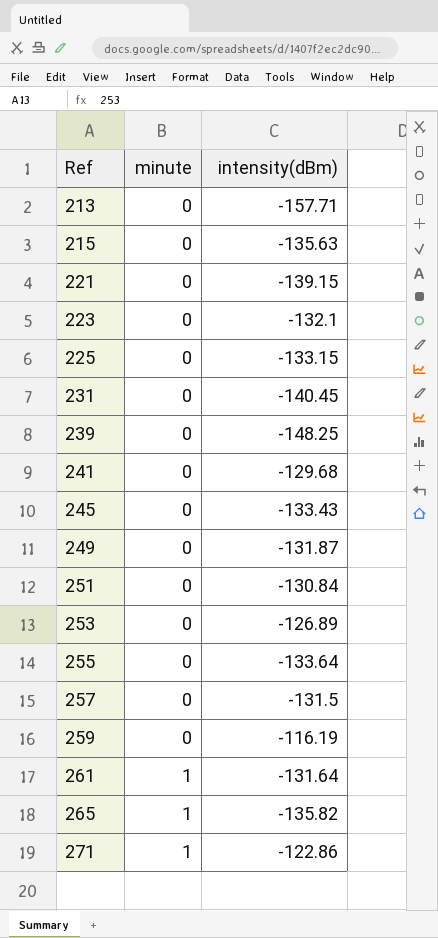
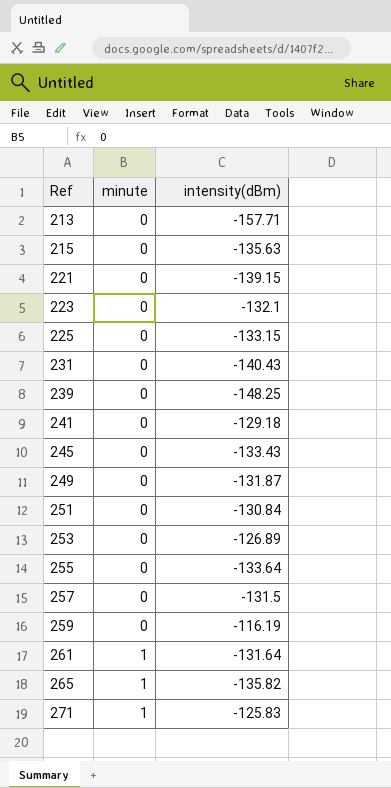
231 | intensity(dBm): -140.45 -> -140.43
241 | intensity(dBm): -129.68 -> -129.18
271 | intensity(dBm): -122.86 -> -125.83

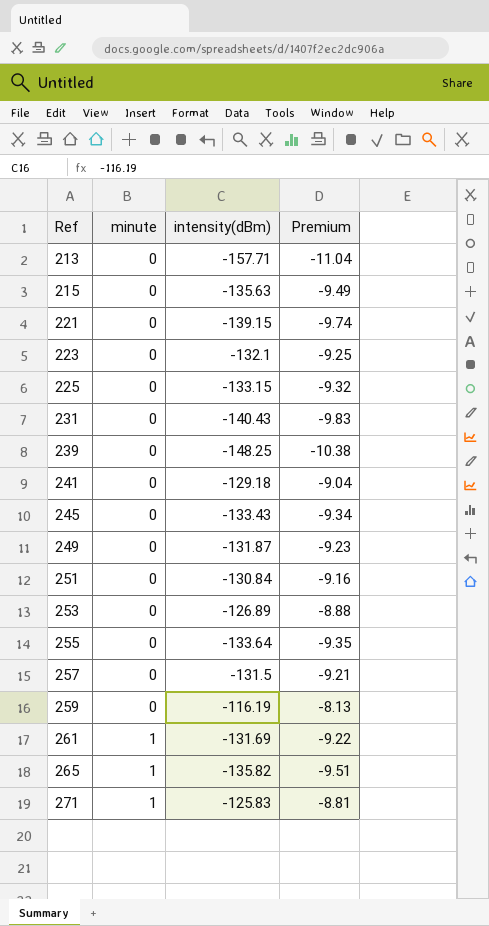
column Premium | formula: none -> [intensity(dBm)] * 0.07
261 | intensity(dBm): -131.64 -> -131.69

